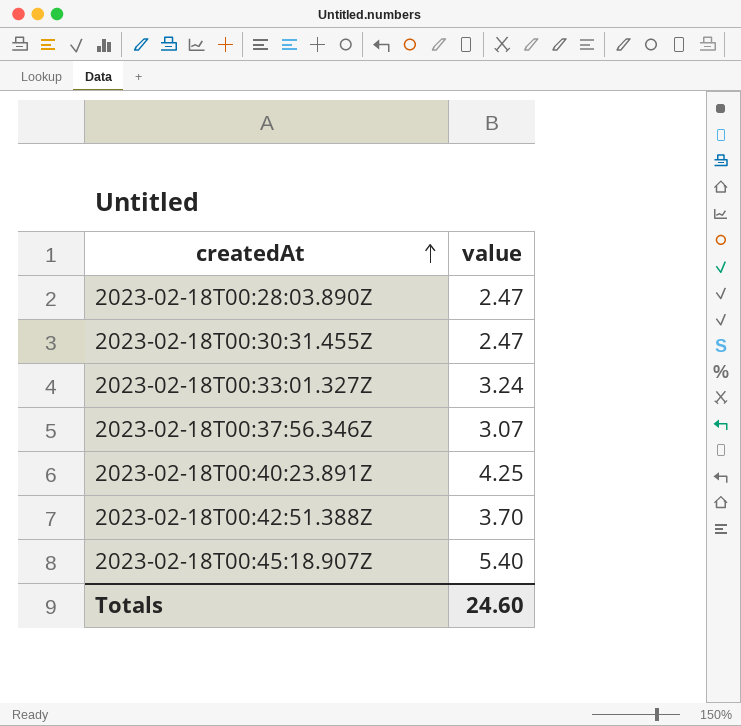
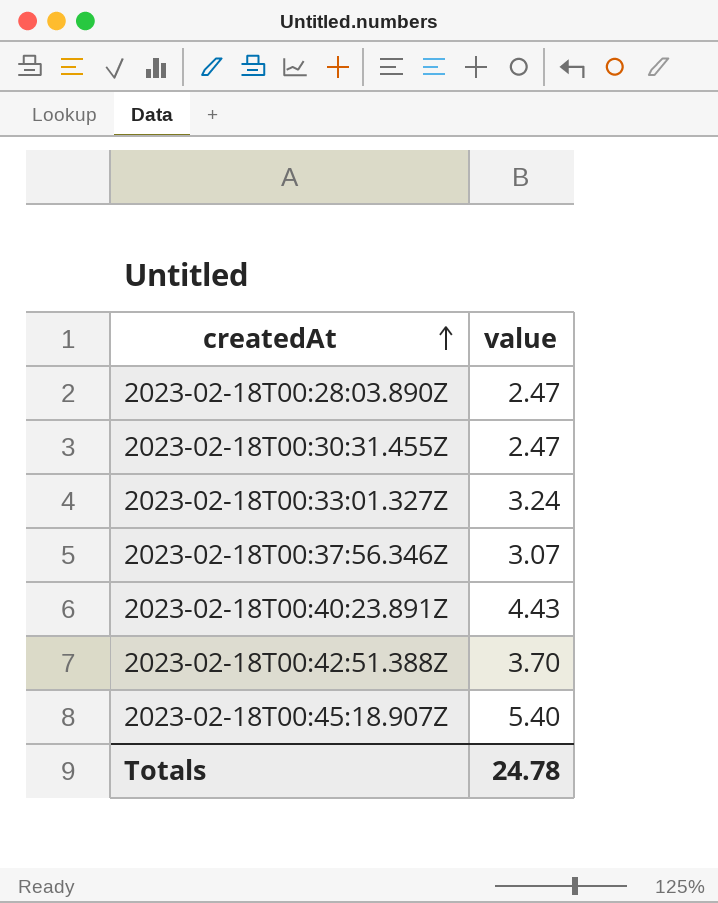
2023-02-18T00:40:23.891Z | value: 4.25 -> 4.43
Totals | value: 24.60 -> 24.78

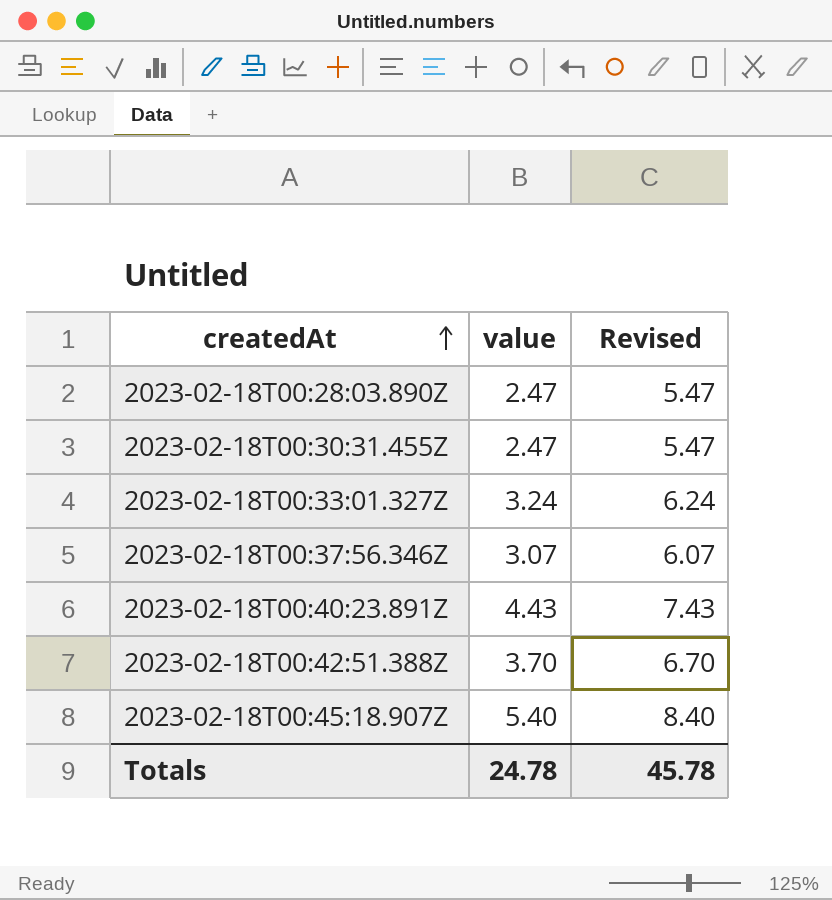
column Revised | formula: none -> [value] + 3

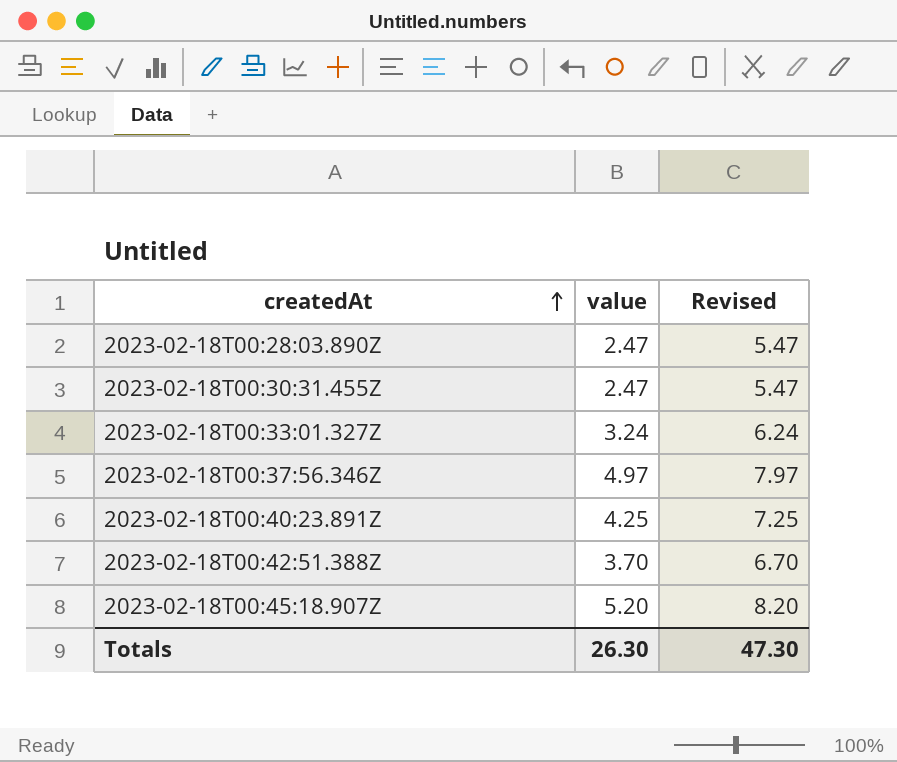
2023-02-18T00:37:56.346Z | value: 3.07 -> 4.97
2023-02-18T00:37:56.346Z | Revised: 6.07 -> 7.97
2023-02-18T00:40:23.891Z | value: 4.43 -> 4.25
2023-02-18T00:40:23.891Z | Revised: 7.43 -> 7.25
2023-02-18T00:45:18.907Z | value: 5.40 -> 5.20
2023-02-18T00:45:18.907Z | Revised: 8.40 -> 8.20
Totals | value: 24.78 -> 26.30
Totals | Revised: 45.78 -> 47.30

